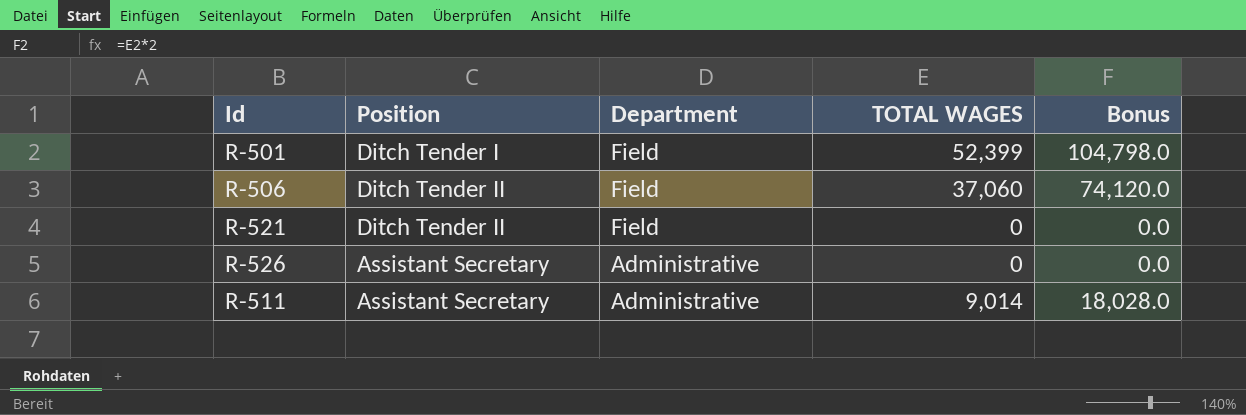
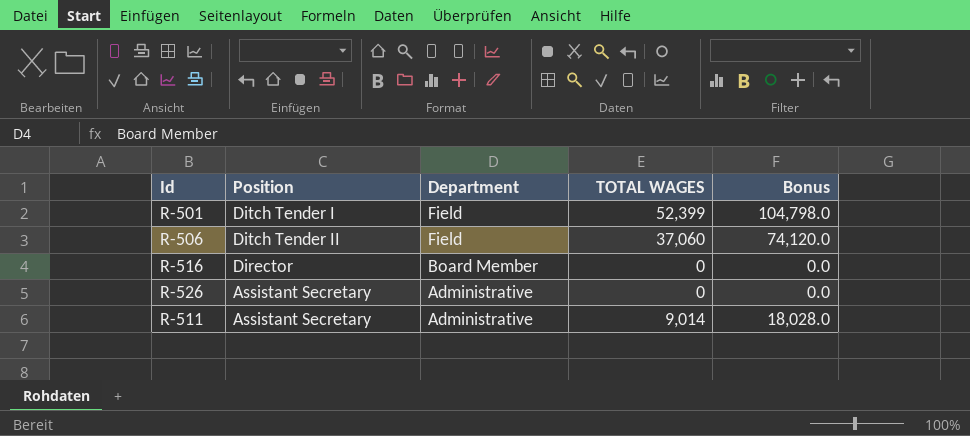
row R-521: Ditch Tender II | Field | 0 | 0.0 -> none
row R-516: none -> Director | Board Member | 0 | 0.0

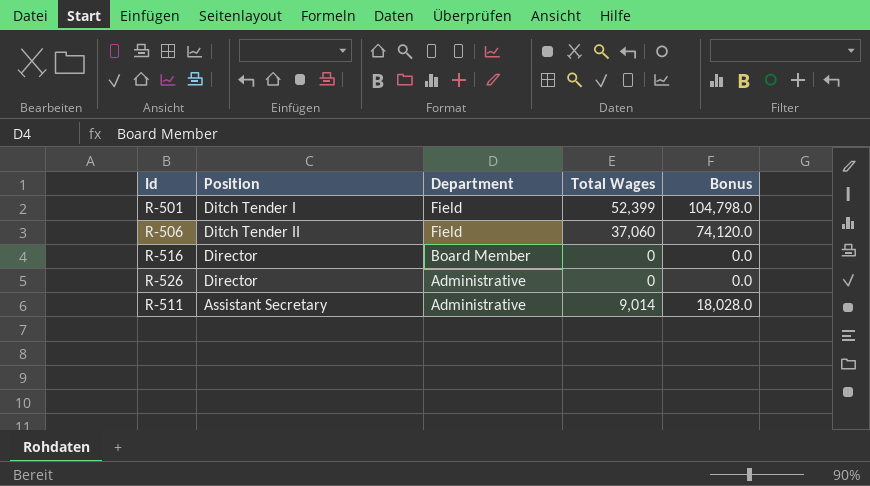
column name: TOTAL WAGES -> Total Wages
R-526 | Position: Assistant Secretary -> Director

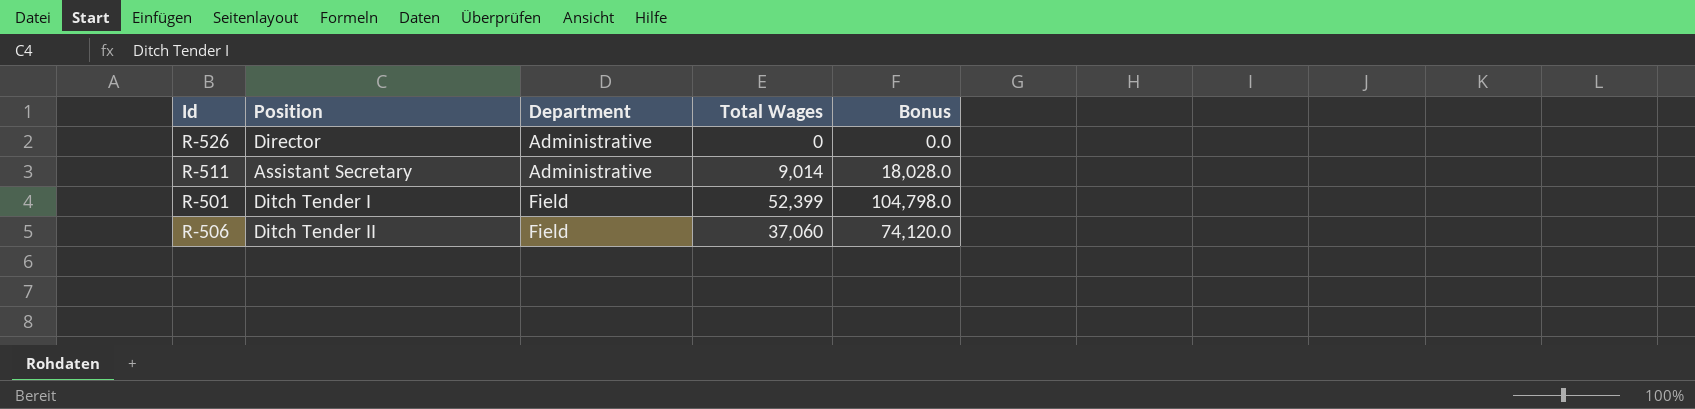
row order: Department descending -> Department ascending
row R-516: Director | Board Member | 0 | 0.0 -> none

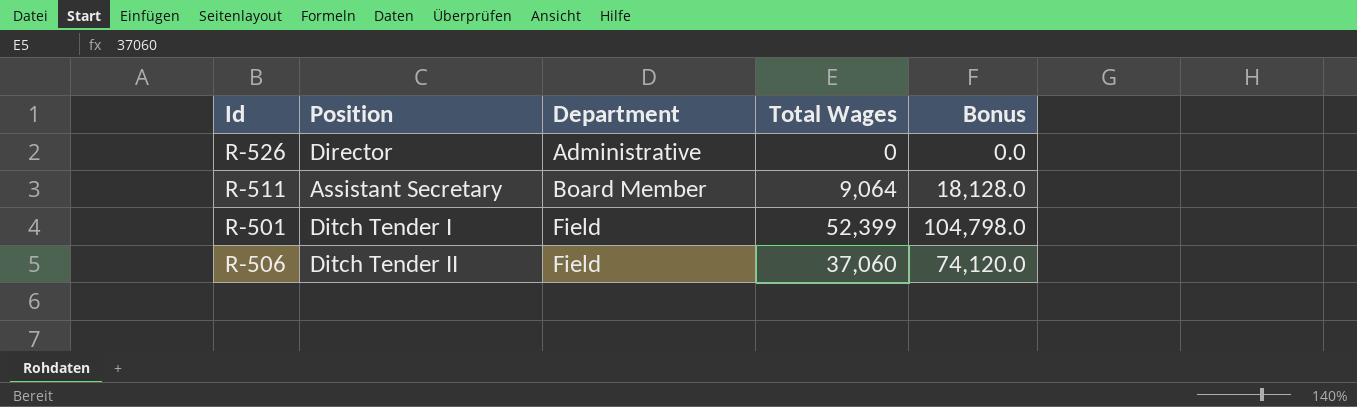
R-511 | Department: Administrative -> Board Member
R-511 | Total Wages: 9,014 -> 9,064
R-511 | Bonus: 18,028.0 -> 18,128.0

